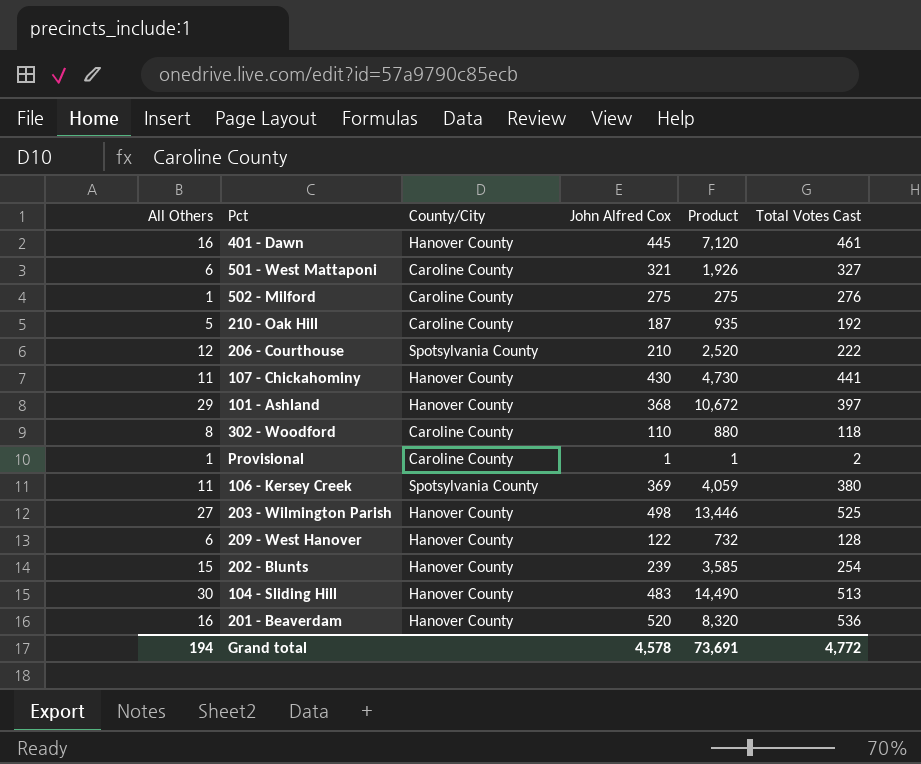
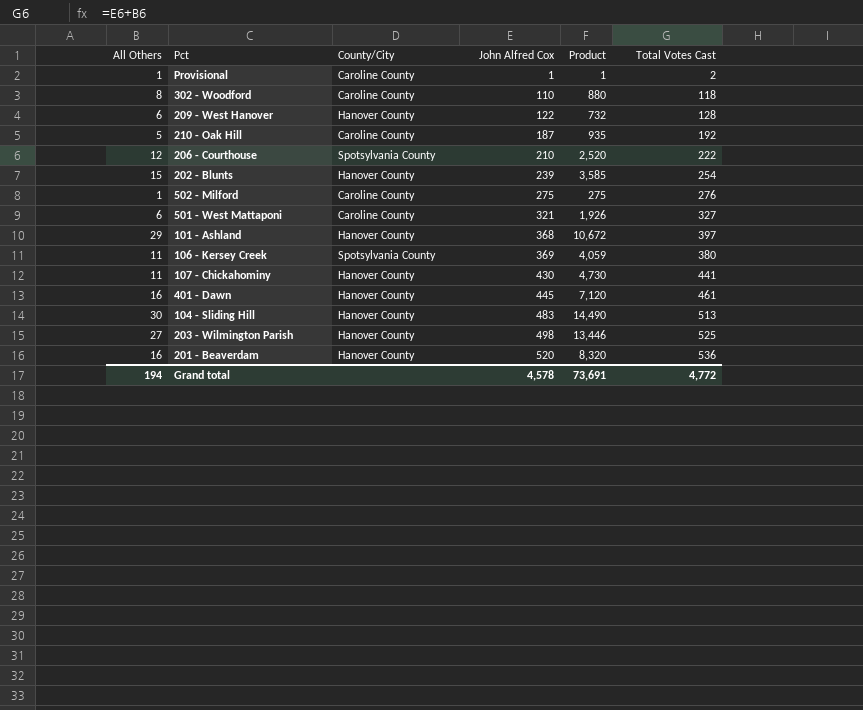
row order: none -> John Alfred Cox ascending

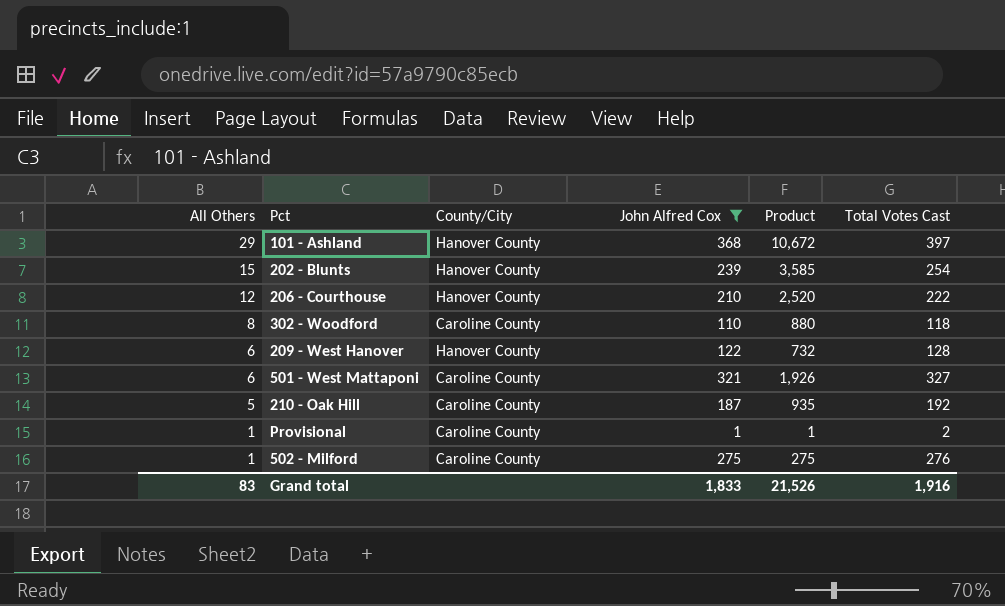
filter: none -> John Alfred Cox <= 368
row order: John Alfred Cox ascending -> All Others descending
206 - Courthouse | County/City: Spotsylvania County -> Hanover County
Grand total | All Others: 194 -> 83
Grand total | John Alfred Cox: 4,578 -> 1,833
Grand total | Product: 73,691 -> 21,526
Grand total | Total Votes Cast: 4,772 -> 1,916

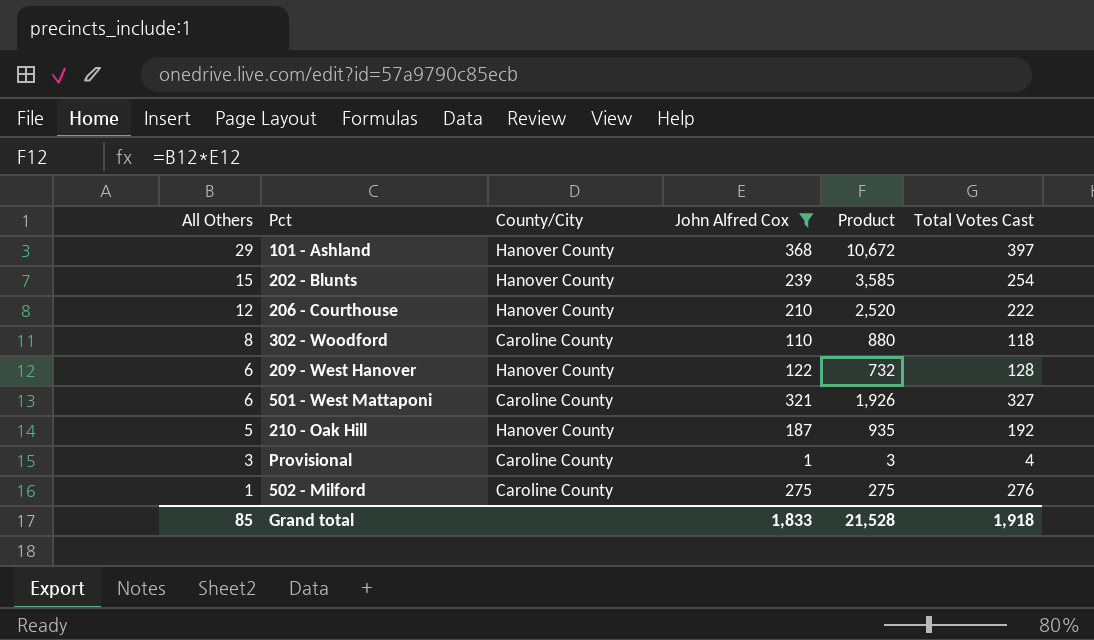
210 - Oak Hill | County/City: Caroline County -> Hanover County
Provisional | All Others: 1 -> 3
Provisional | Product: 1 -> 3
Provisional | Total Votes Cast: 2 -> 4
Grand total | All Others: 83 -> 85
Grand total | Product: 21,526 -> 21,528
Grand total | Total Votes Cast: 1,916 -> 1,918

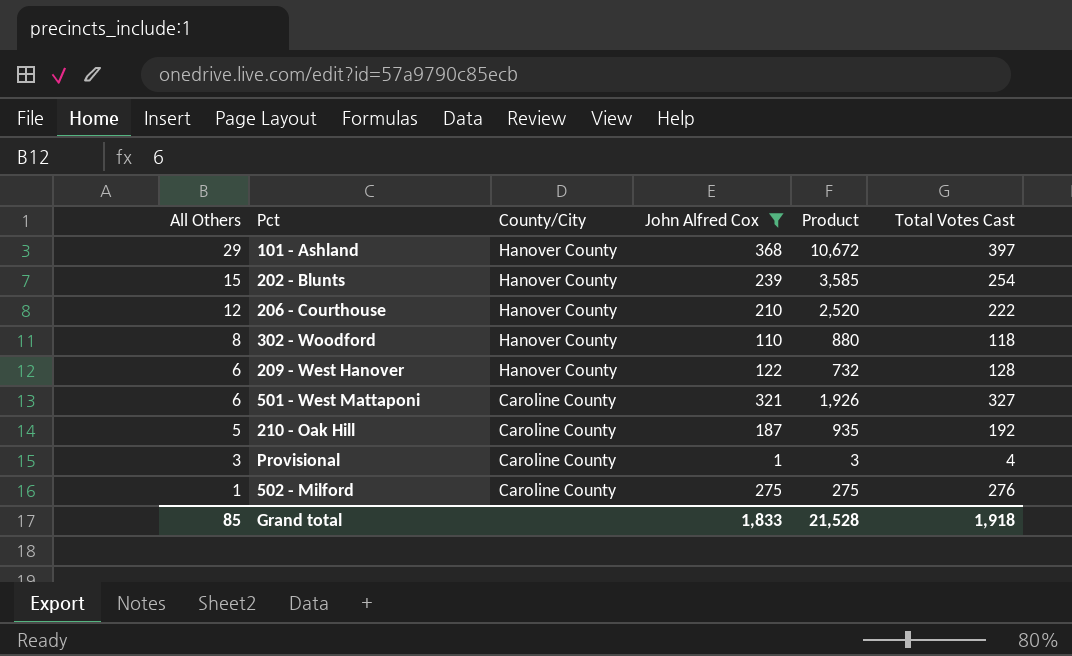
302 - Woodford | County/City: Caroline County -> Hanover County
210 - Oak Hill | County/City: Hanover County -> Caroline County

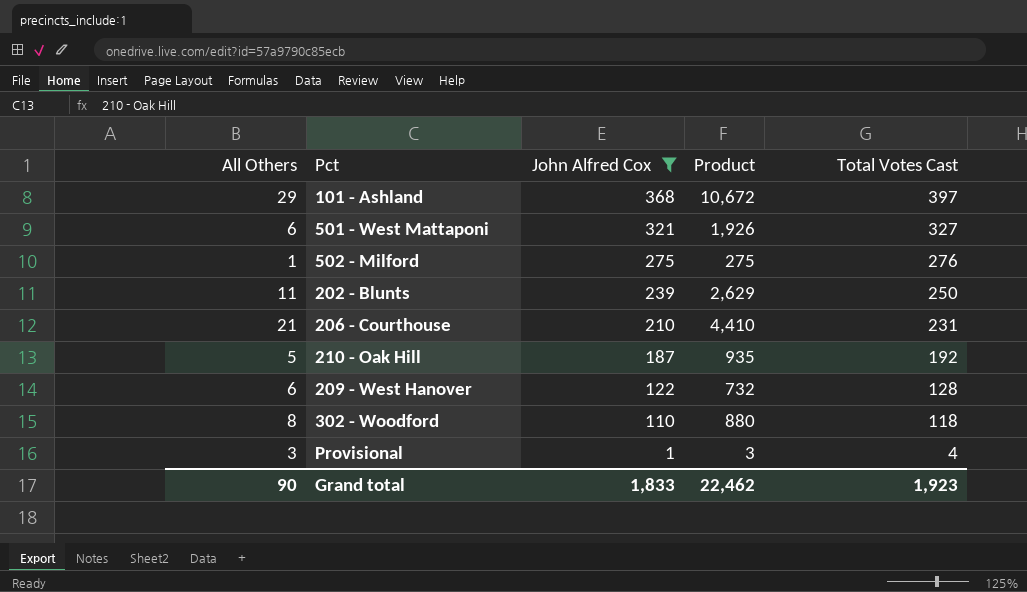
row order: All Others descending -> John Alfred Cox descending
column County/City | position: 3 -> none
202 - Blunts | All Others: 15 -> 11
202 - Blunts | Product: 3,585 -> 2,629
202 - Blunts | Total Votes Cast: 254 -> 250
206 - Courthouse | All Others: 12 -> 21
206 - Courthouse | Product: 2,520 -> 4,410
206 - Courthouse | Total Votes Cast: 222 -> 231
Grand total | All Others: 85 -> 90
Grand total | Product: 21,528 -> 22,462
Grand total | Total Votes Cast: 1,918 -> 1,923

